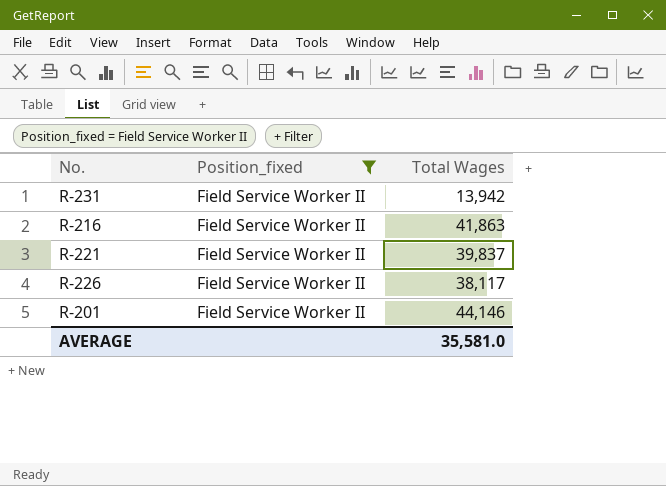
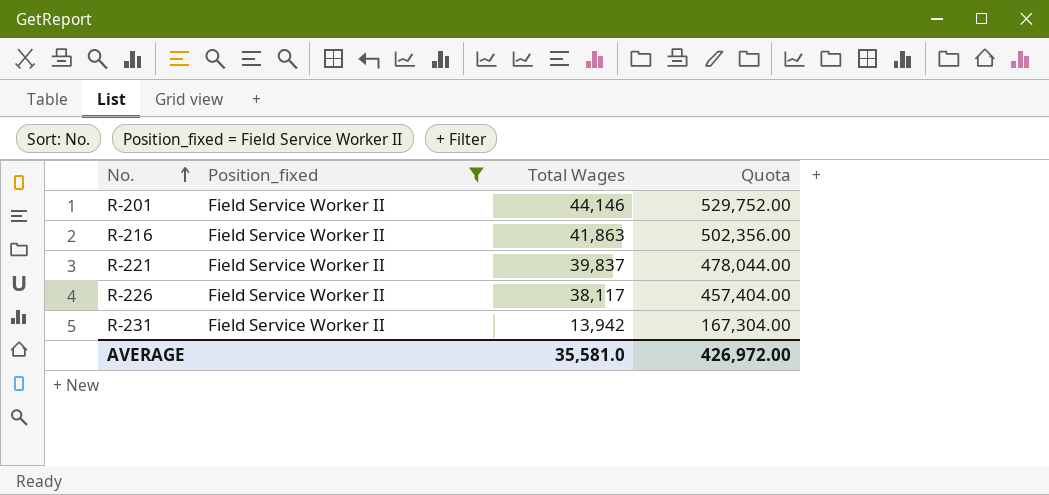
row order: none -> No. ascending
column Quota | formula: none -> [Total Wages] * 12

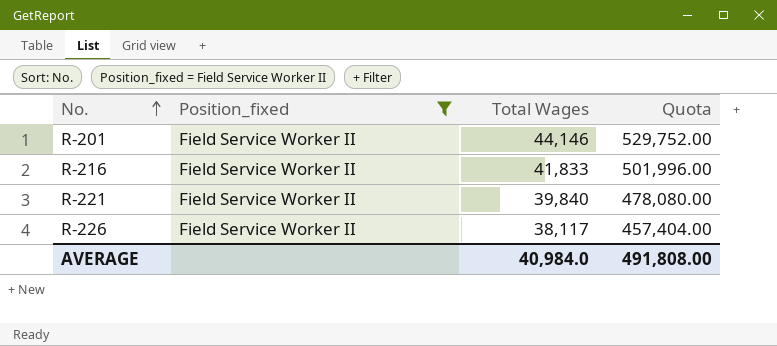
row R-231: Field Service Worker II | 13,942 | 167,304.00 -> none
R-216 | Total Wages: 41,863 -> 41,833
R-216 | Quota: 502,356.00 -> 501,996.00
R-221 | Total Wages: 39,837 -> 39,840
R-221 | Quota: 478,044.00 -> 478,080.00
AVERAGE | Total Wages: 35,581.0 -> 40,984.0
AVERAGE | Quota: 426,972.00 -> 491,808.00

